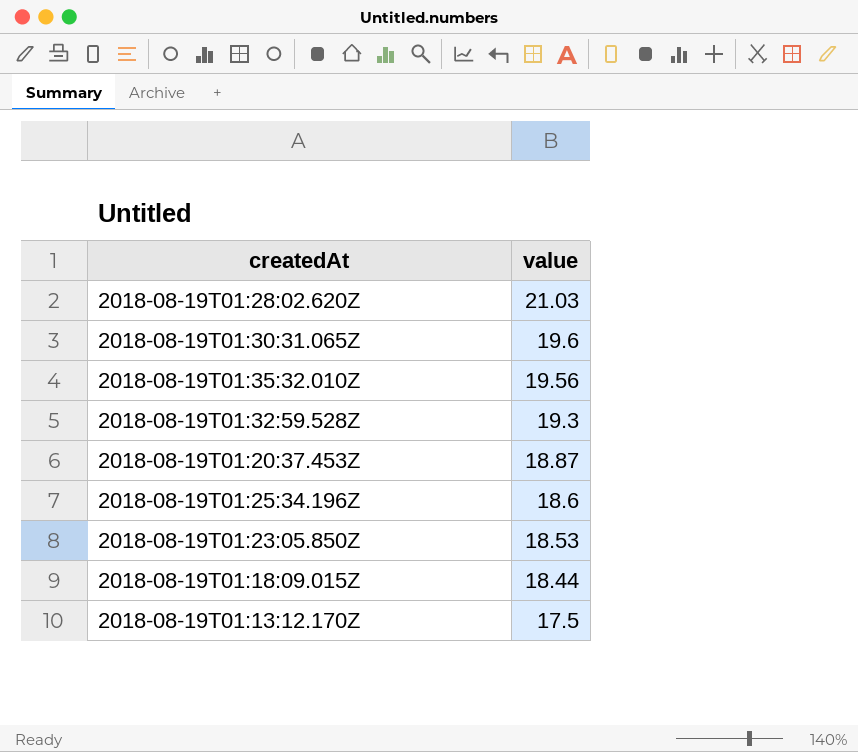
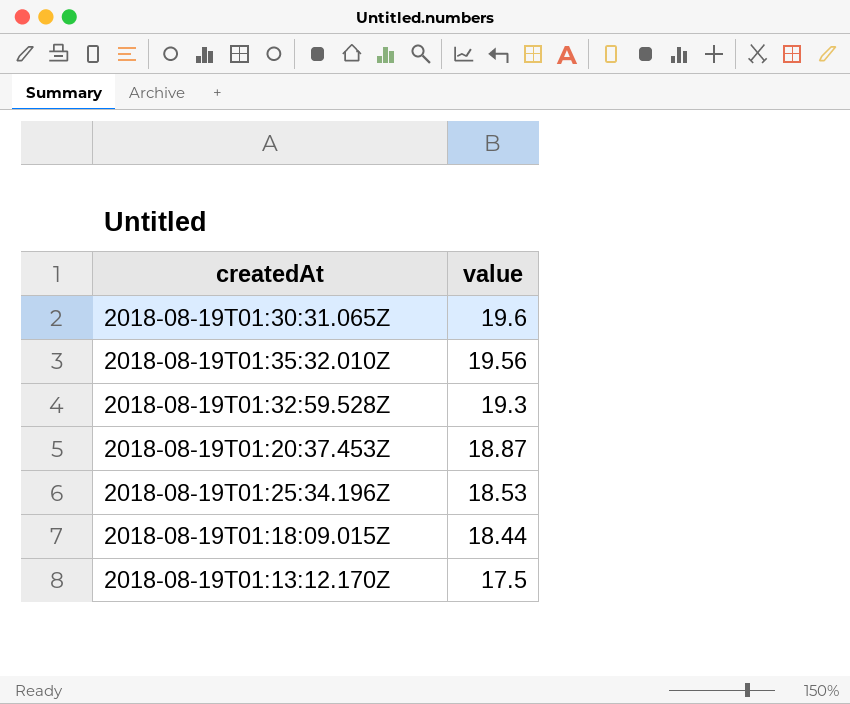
row 2018-08-19T01:28:02.620Z: 21.03 -> none
row 2018-08-19T01:23:05.850Z: 18.53 -> none
2018-08-19T01:25:34.196Z | value: 18.6 -> 18.53

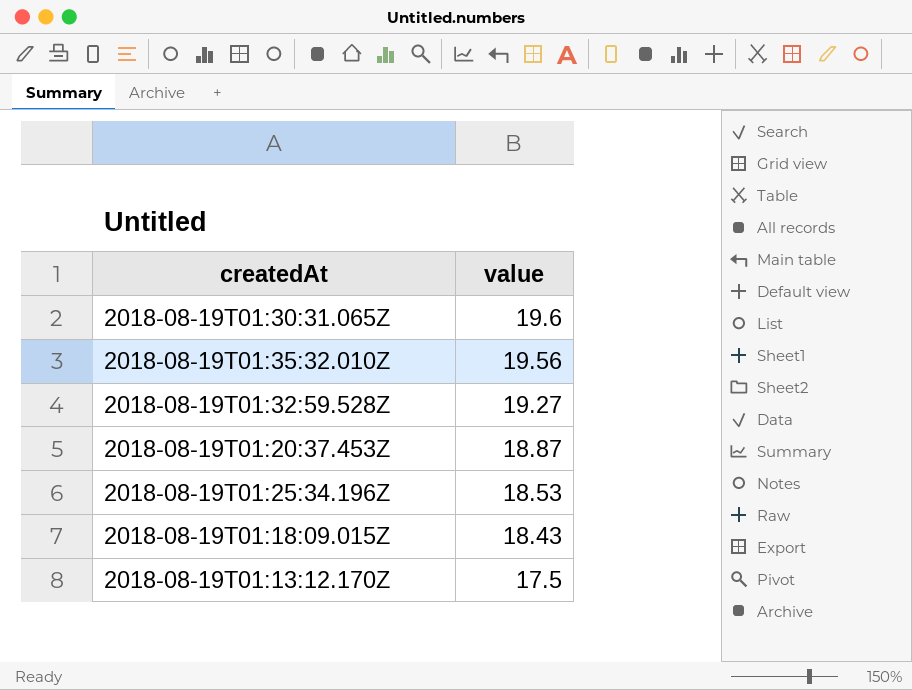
2018-08-19T01:32:59.528Z | value: 19.3 -> 19.27
2018-08-19T01:18:09.015Z | value: 18.44 -> 18.43

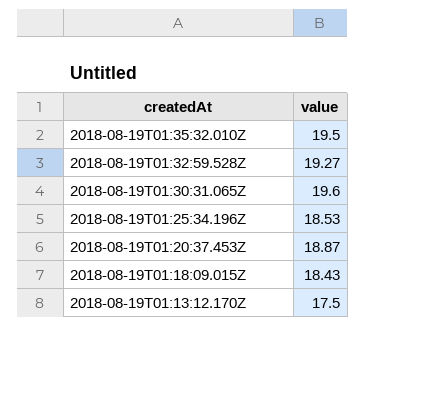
row order: value descending -> createdAt descending
2018-08-19T01:35:32.010Z | value: 19.56 -> 19.5

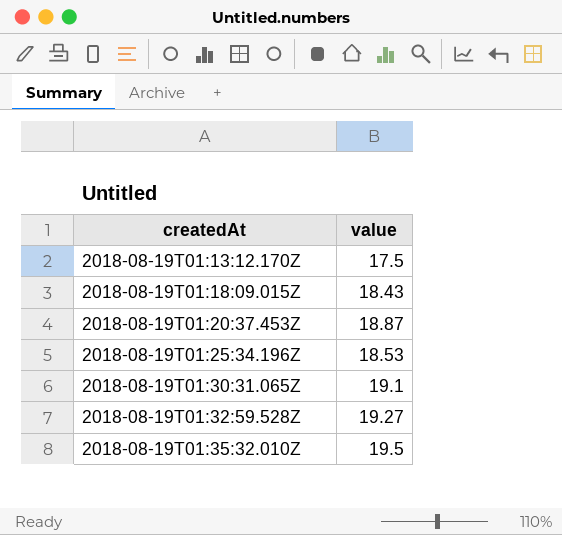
row order: createdAt descending -> createdAt ascending
2018-08-19T01:30:31.065Z | value: 19.6 -> 19.1

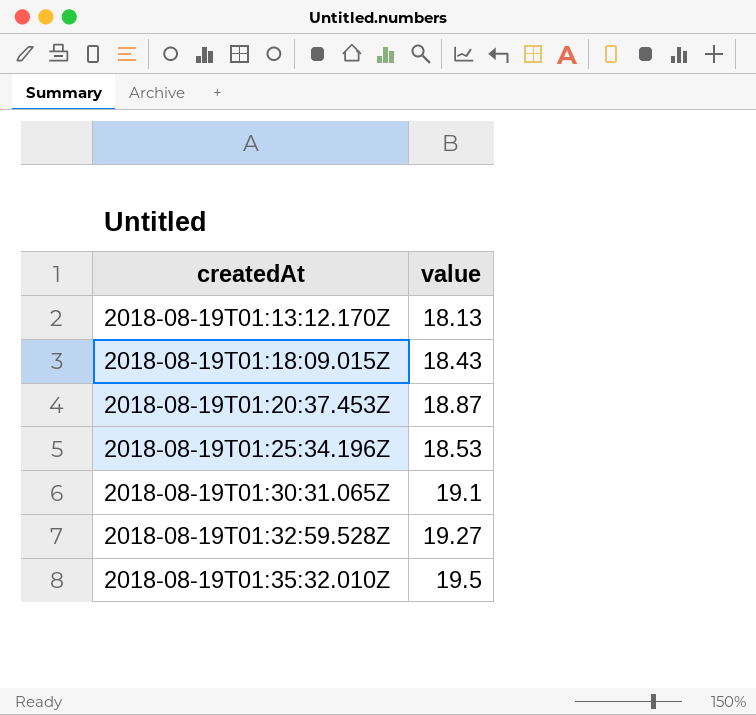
2018-08-19T01:13:12.170Z | value: 17.5 -> 18.13

